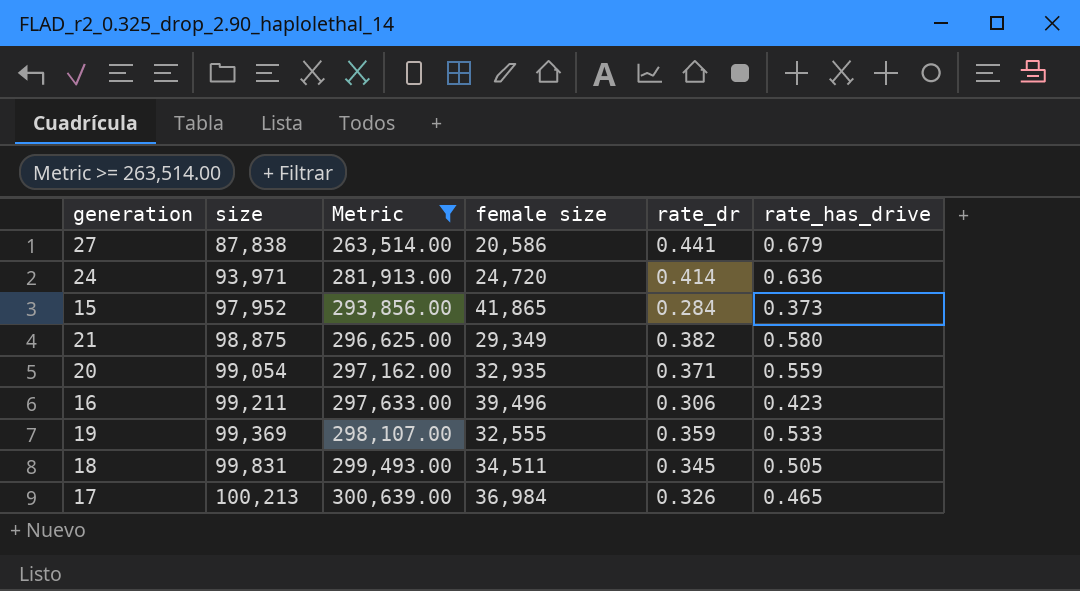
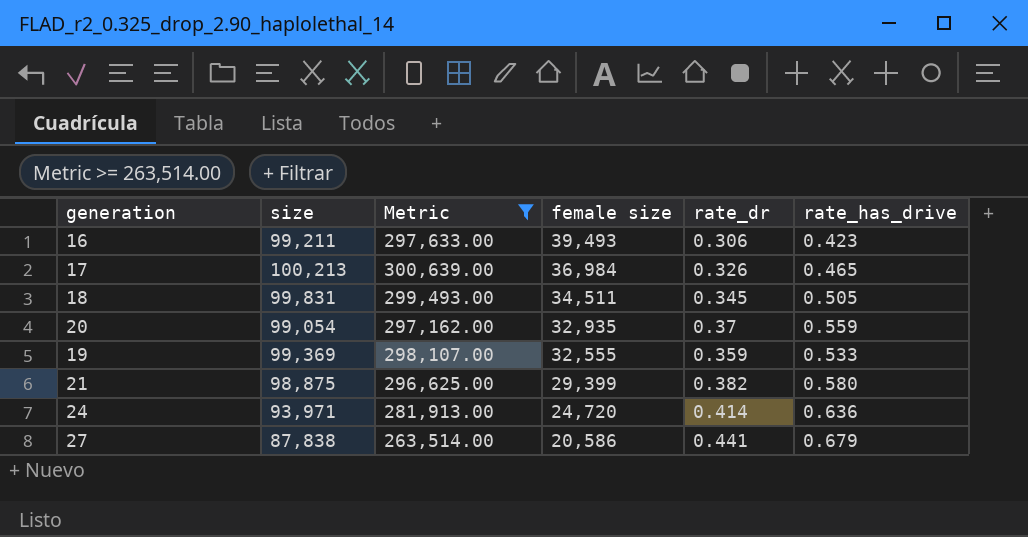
row order: size ascending -> female size descending
row 15: 97,952 | 293,856.00 | 41,865 | 0.284 | 0.373 -> none
16 | female size: 39,496 -> 39,493
20 | rate_dr: 0.371 -> 0.37
21 | female size: 29,349 -> 29,399

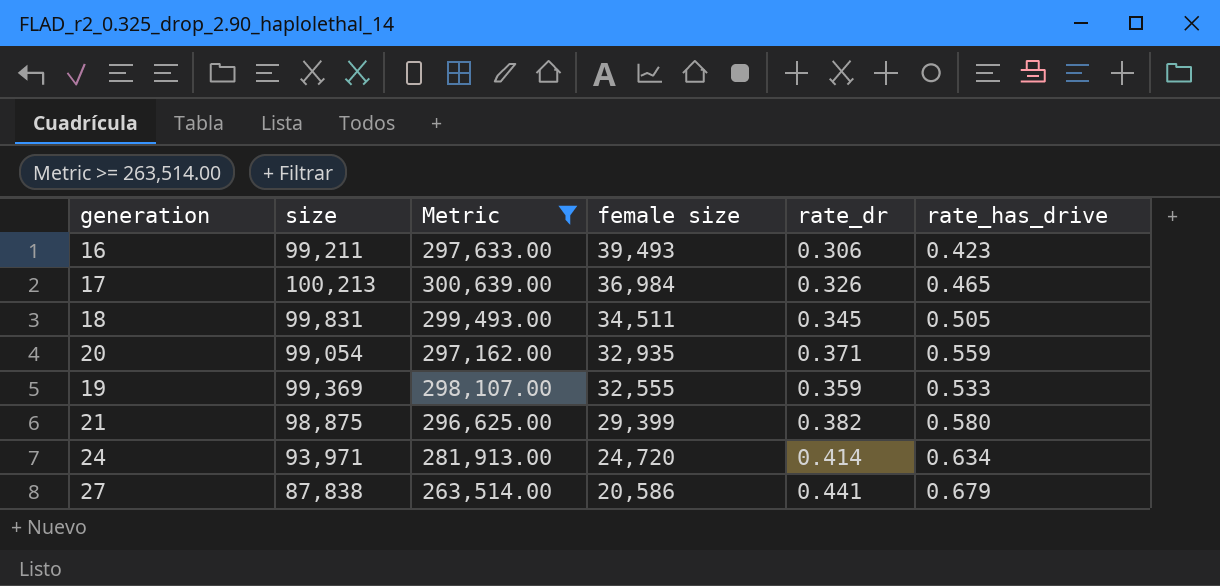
20 | rate_dr: 0.37 -> 0.371
24 | rate_has_drive: 0.636 -> 0.634

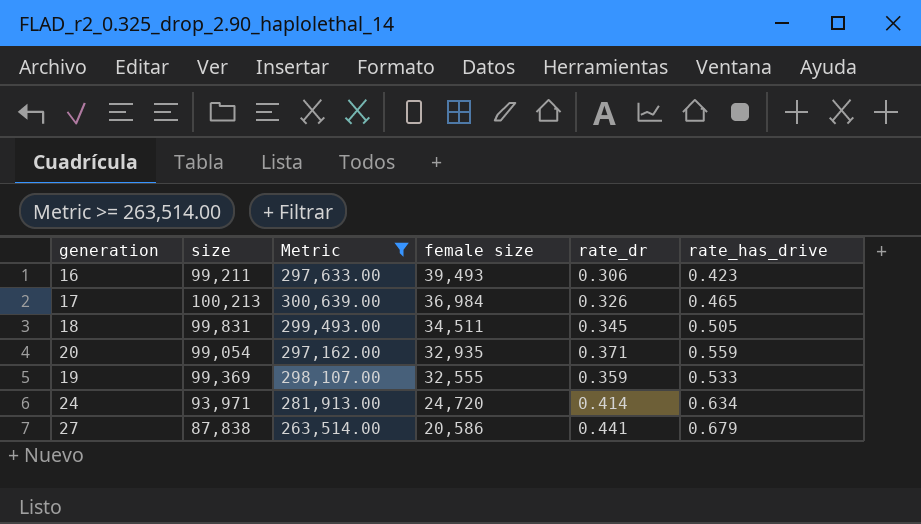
row 21: 98,875 | 296,625.00 | 29,399 | 0.382 | 0.580 -> none

